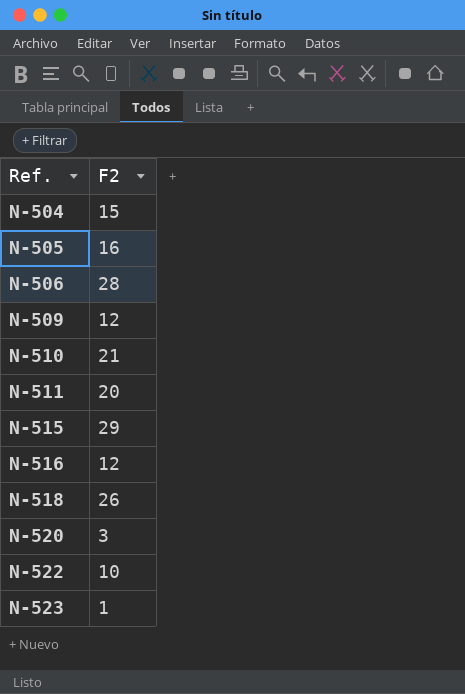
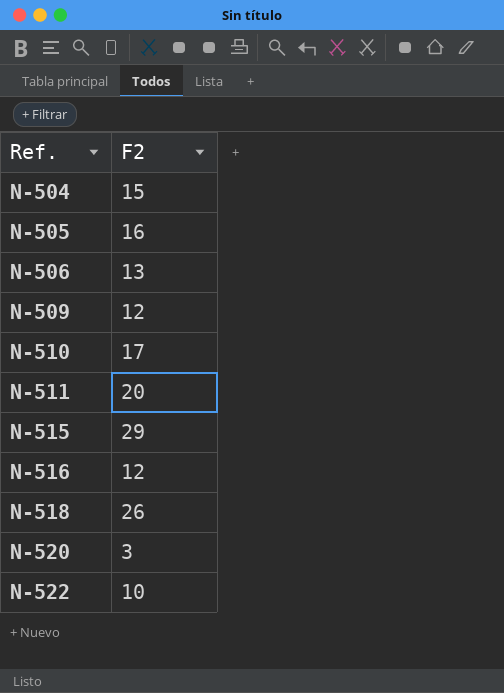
row N-523: 1 -> none
N-506 | F2: 28 -> 13
N-510 | F2: 21 -> 17

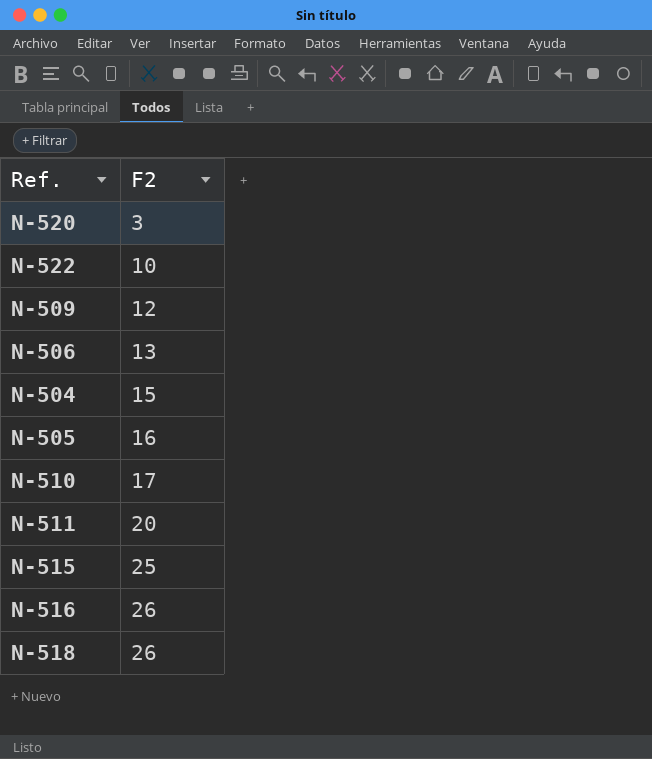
row order: Ref. ascending -> F2 ascending
N-515 | F2: 29 -> 25
N-516 | F2: 12 -> 26

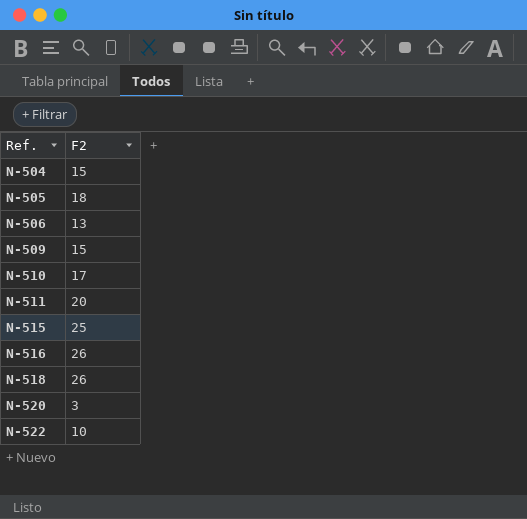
row order: F2 ascending -> Ref. ascending
N-505 | F2: 16 -> 18
N-509 | F2: 12 -> 15

